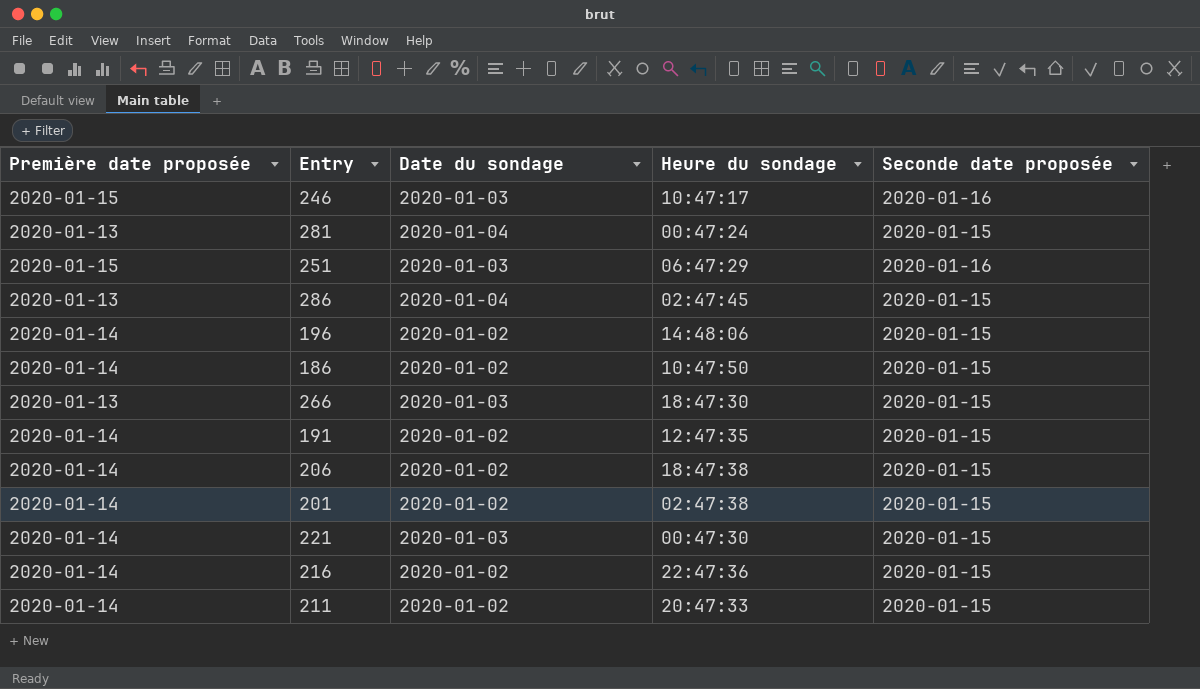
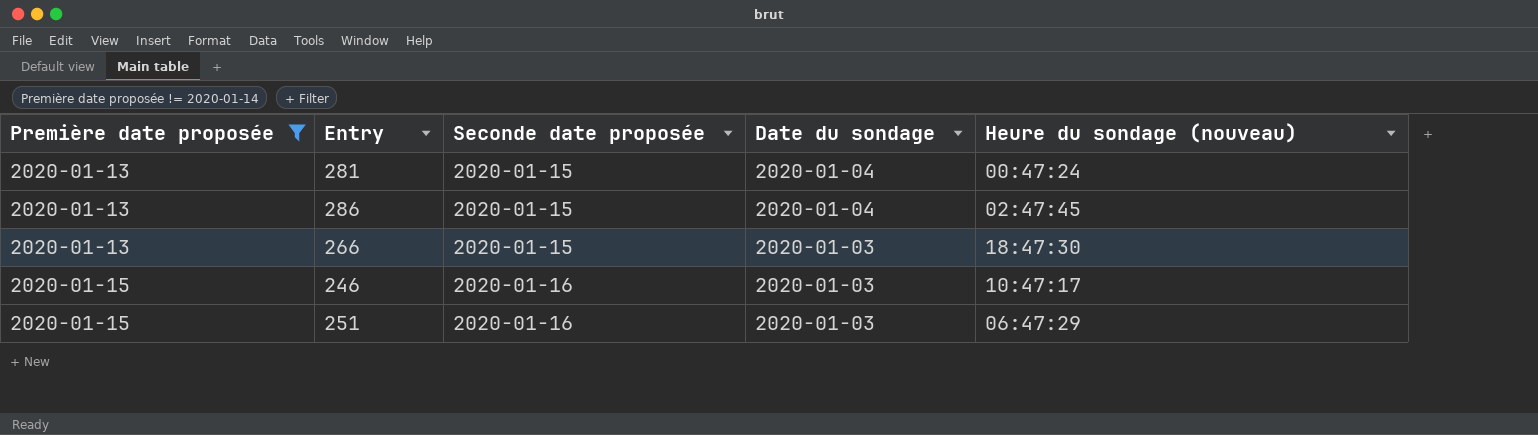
filter: none -> Première date proposée != 2020-01-14
row order: none -> Première date proposée ascending
column Seconde date proposée | position: 5 -> 3
column name: Heure du sondage -> Heure du sondage (nouveau)

